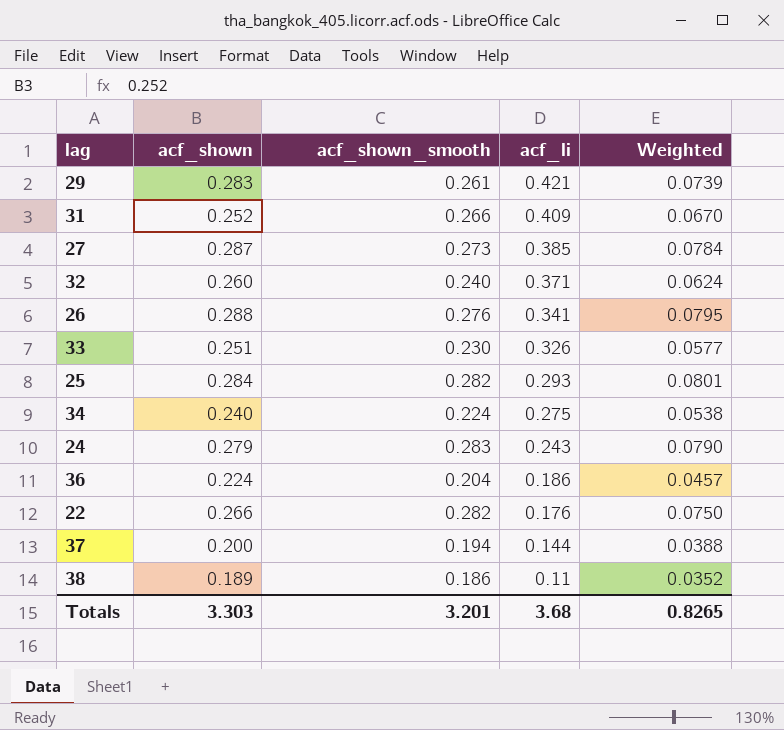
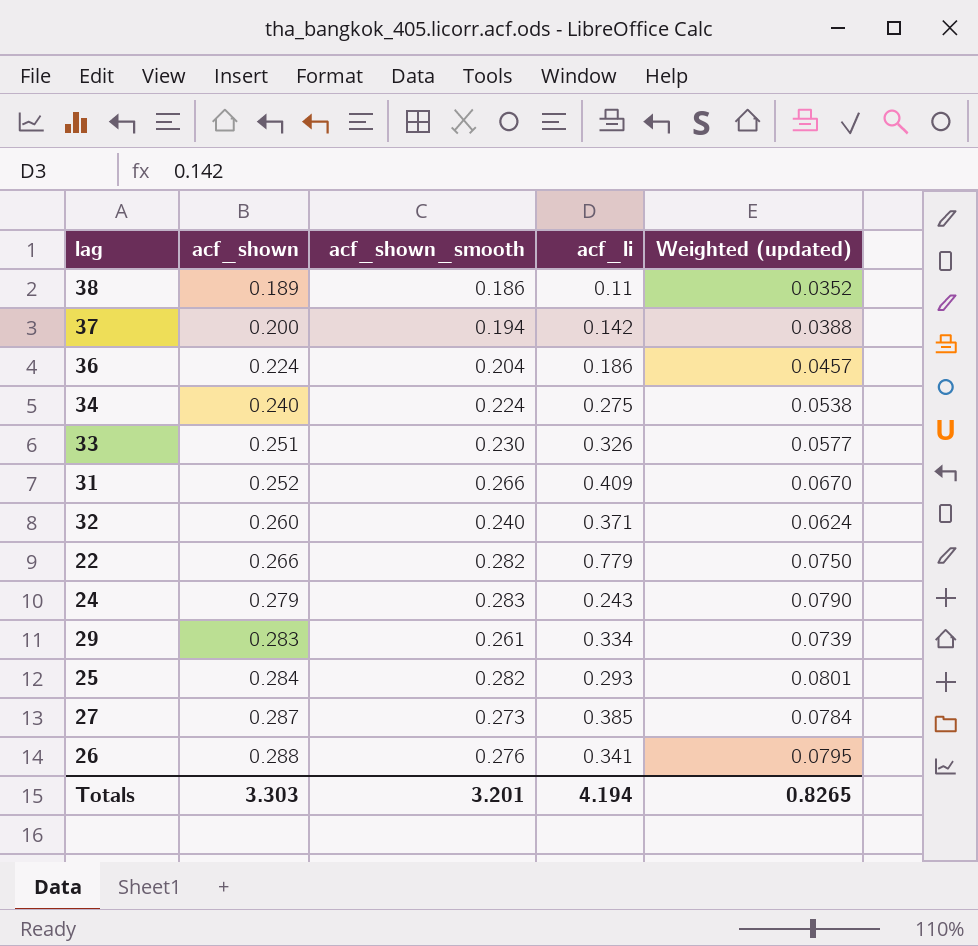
row order: acf_li descending -> acf_shown ascending
column name: Weighted -> Weighted (updated)
37 | acf_li: 0.144 -> 0.142
22 | acf_li: 0.176 -> 0.779
29 | acf_li: 0.421 -> 0.334
Totals | acf_li: 3.68 -> 4.194

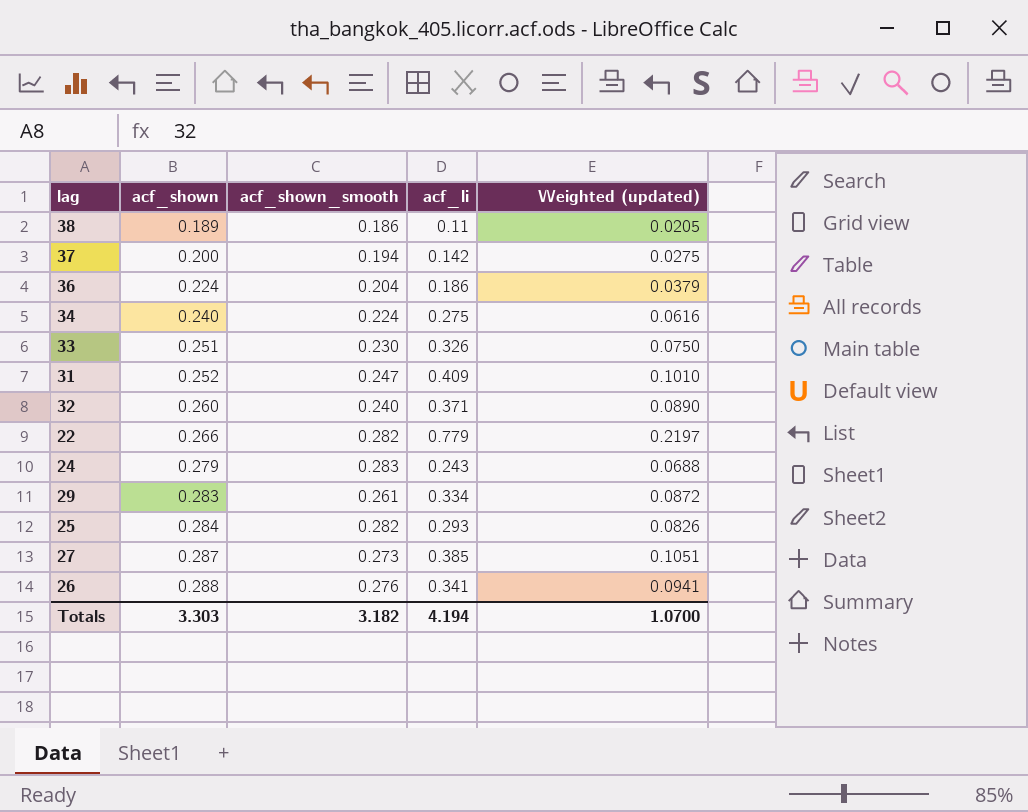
column Weighted (updated) | formula: [acf_shown] * [acf_shown_smooth] -> [acf_shown_smooth] * [acf_li]
31 | acf_shown_smooth: 0.266 -> 0.247
Totals | acf_shown_smooth: 3.201 -> 3.182
Totals | Weighted (updated): 0.8265 -> 1.0700

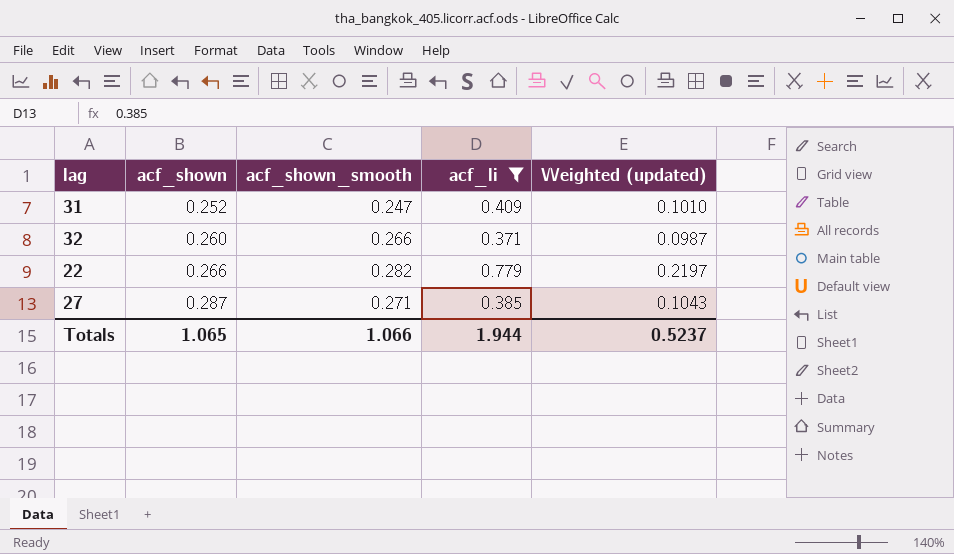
filter: none -> acf_li >= 0.371
32 | acf_shown_smooth: 0.240 -> 0.266
32 | Weighted (updated): 0.0890 -> 0.0987
27 | acf_shown_smooth: 0.273 -> 0.271
27 | Weighted (updated): 0.1051 -> 0.1043
Totals | acf_shown: 3.303 -> 1.065
Totals | acf_shown_smooth: 3.182 -> 1.066
Totals | acf_li: 4.194 -> 1.944
Totals | Weighted (updated): 1.0700 -> 0.5237

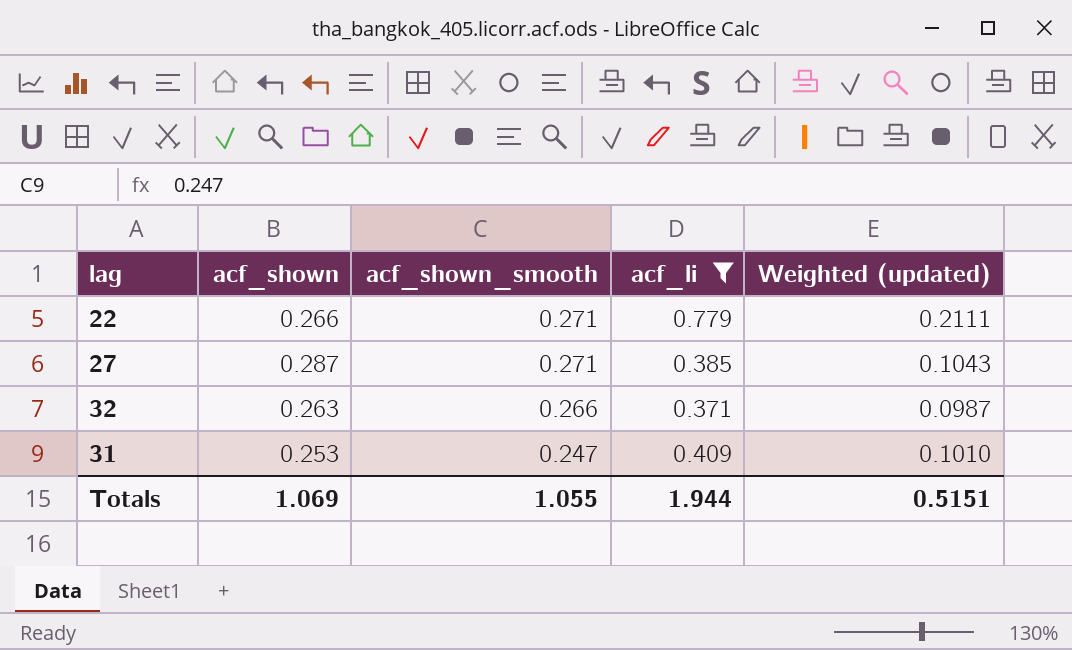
row order: acf_shown ascending -> acf_shown_smooth descending
22 | acf_shown_smooth: 0.282 -> 0.271
22 | Weighted (updated): 0.2197 -> 0.2111
32 | acf_shown: 0.260 -> 0.263
31 | acf_shown: 0.252 -> 0.253
Totals | acf_shown: 1.065 -> 1.069
Totals | acf_shown_smooth: 1.066 -> 1.055
Totals | Weighted (updated): 0.5237 -> 0.5151

